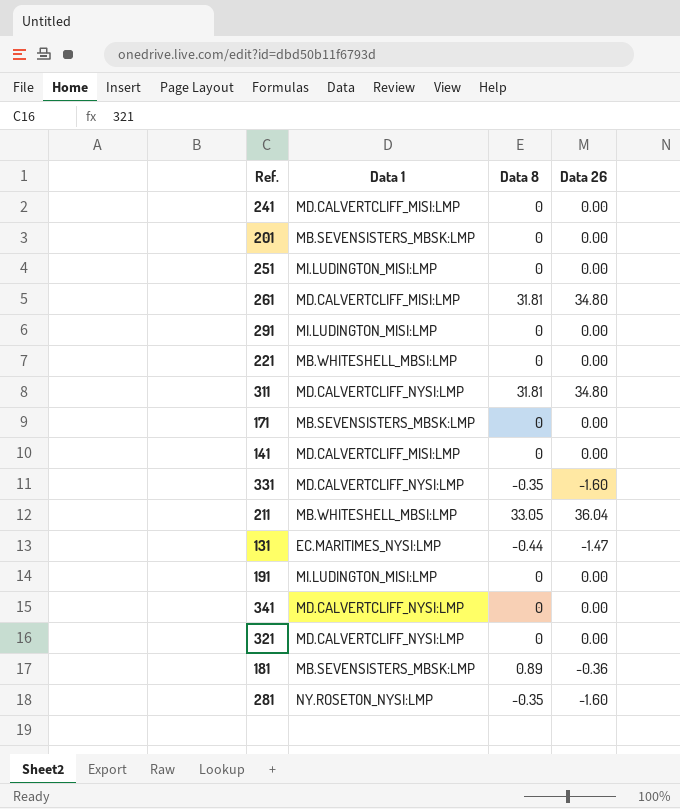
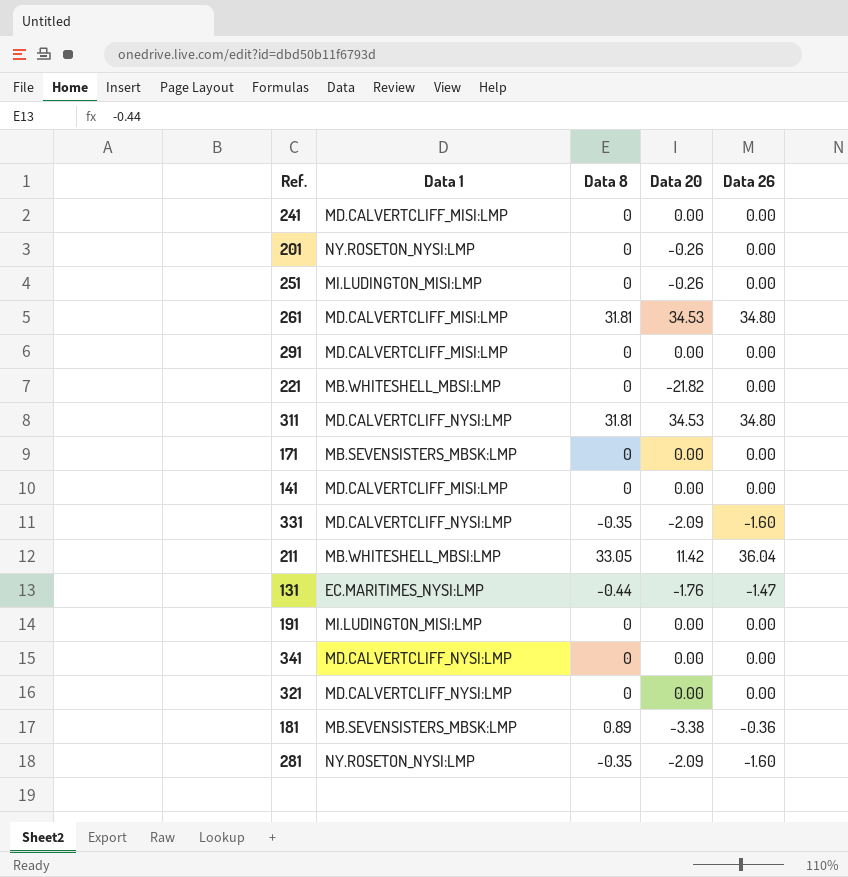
column Data 20 | position: none -> 4
201 | Data 1: MB.SEVENSISTERS_MBSK:LMP -> NY.ROSETON_NYSI:LMP
291 | Data 1: MI.LUDINGTON_MISI:LMP -> MD.CALVERTCLIFF_MISI:LMP

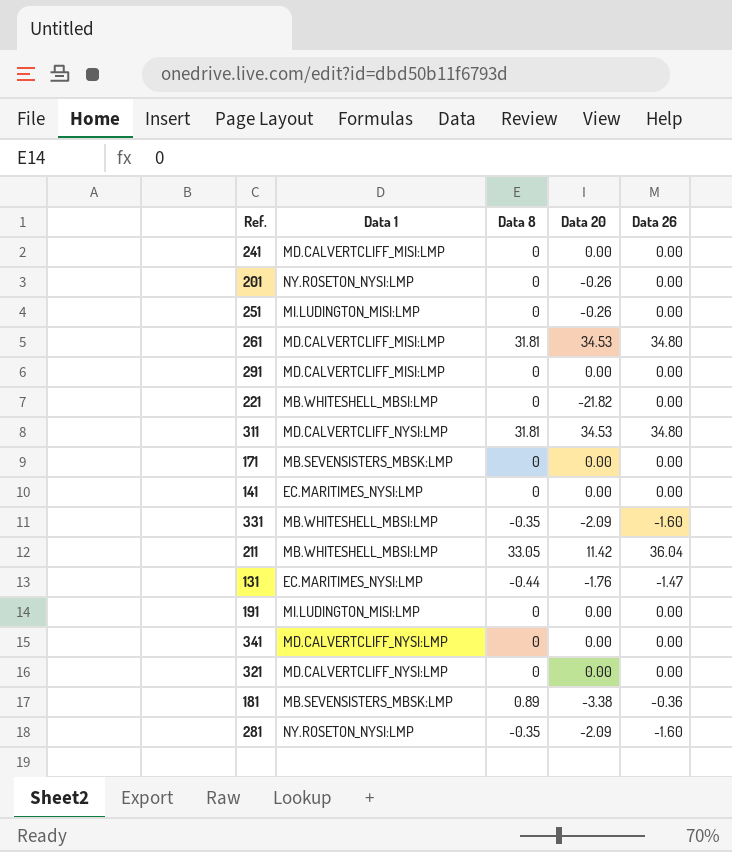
141 | Data 1: MD.CALVERTCLIFF_MISI:LMP -> EC.MARITIMES_NYSI:LMP
331 | Data 1: MD.CALVERTCLIFF_NYSI:LMP -> MB.WHITESHELL_MBSI:LMP

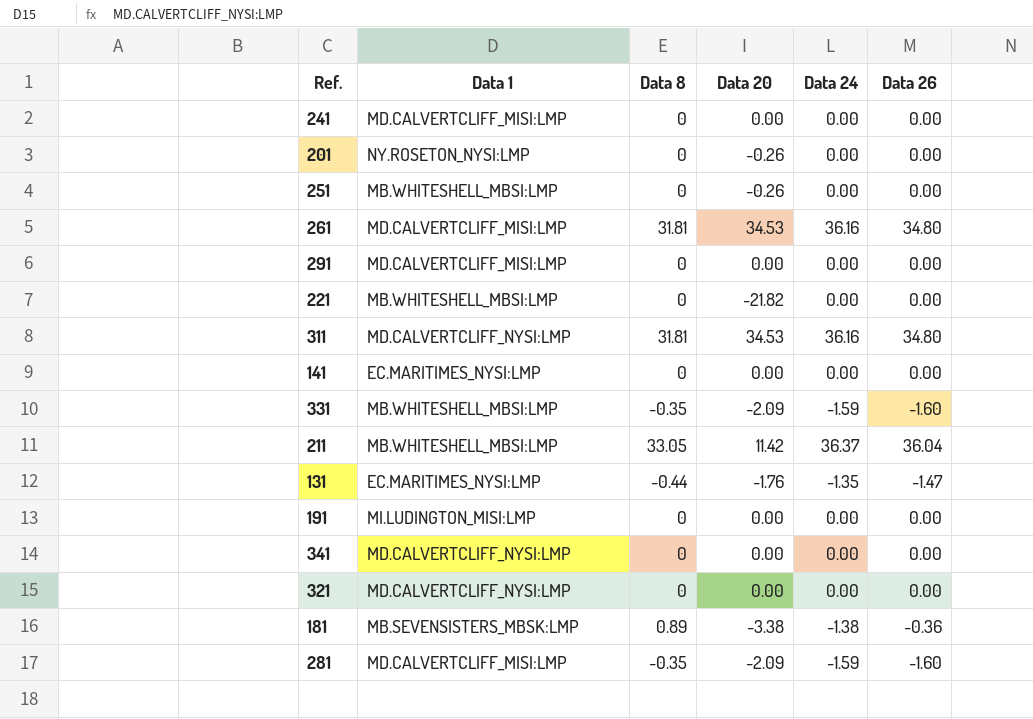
column Data 24 | position: none -> 5
row 171: MB.SEVENSISTERS_MBSK:LMP | 0 | 0.00 | 0.00 -> none
251 | Data 1: MI.LUDINGTON_MISI:LMP -> MB.WHITESHELL_MBSI:LMP
281 | Data 1: NY.ROSETON_NYSI:LMP -> MD.CALVERTCLIFF_MISI:LMP

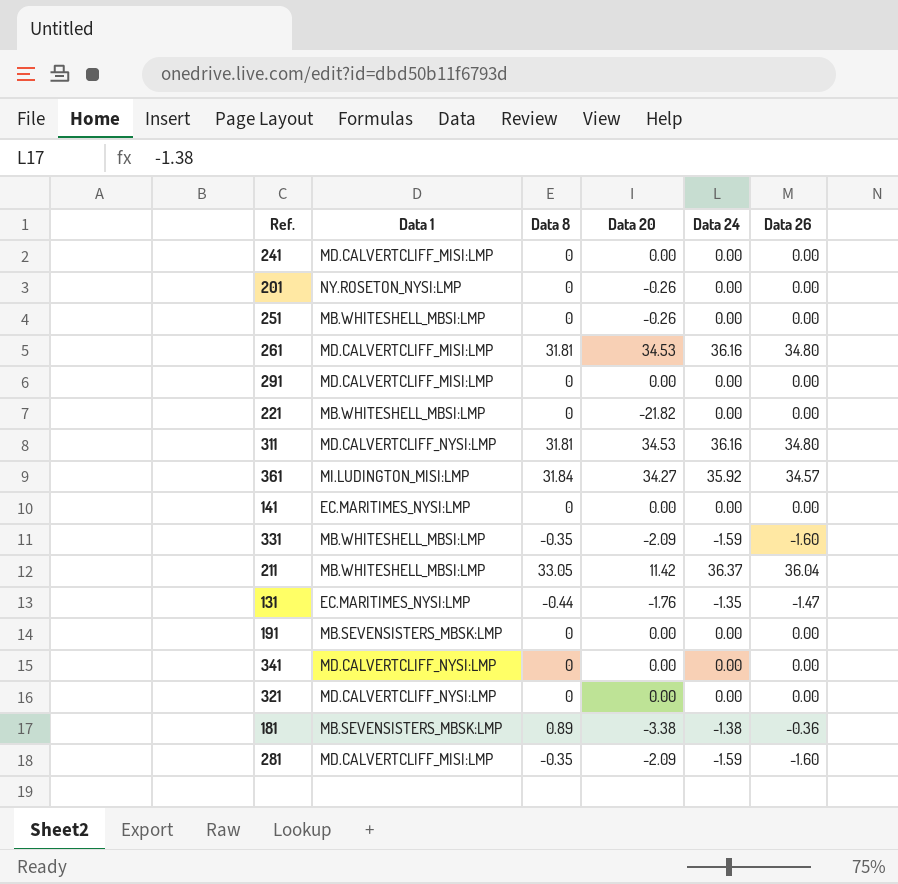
row 361: none -> MI.LUDINGTON_MISI:LMP | 31.84 | 34.27 | 35.92 | 34.57
191 | Data 1: MI.LUDINGTON_MISI:LMP -> MB.SEVENSISTERS_MBSK:LMP

